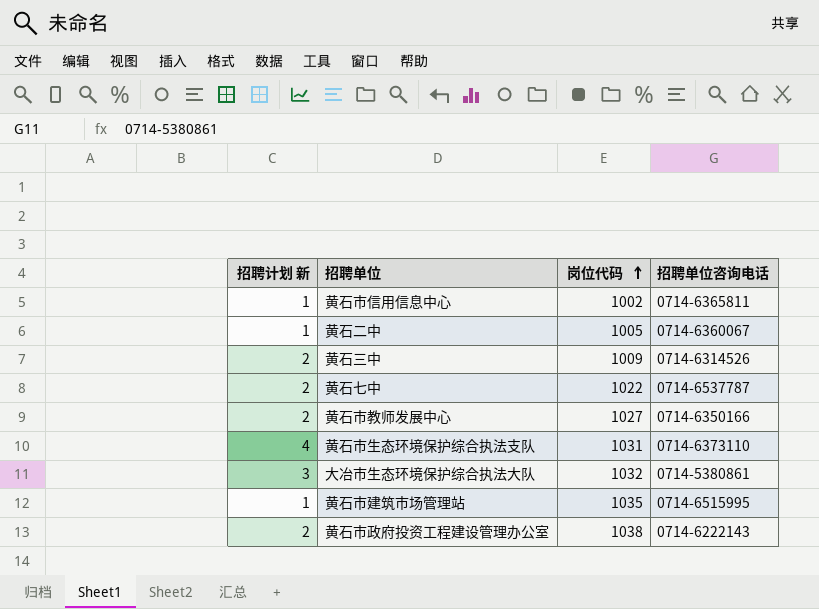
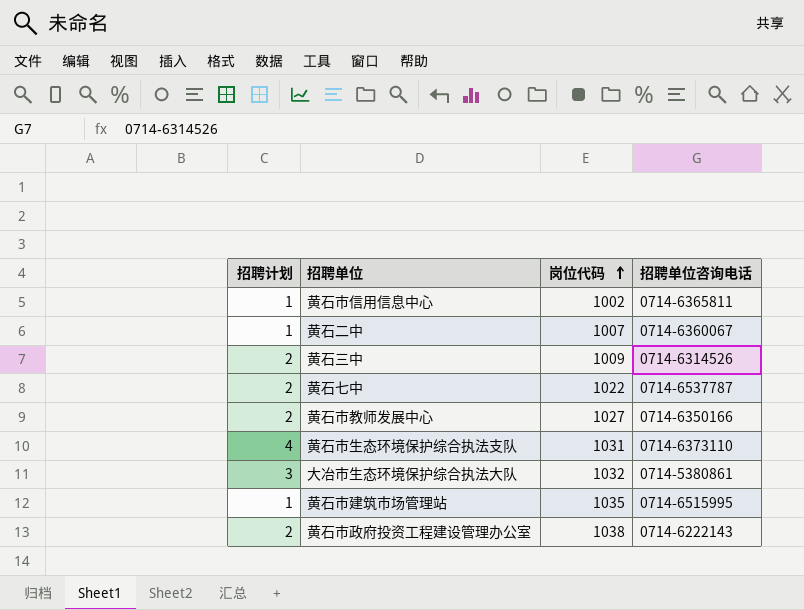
column name: 招聘计划 新 -> 招聘计划
黄石二中 | 岗位代码: 1005 -> 1007

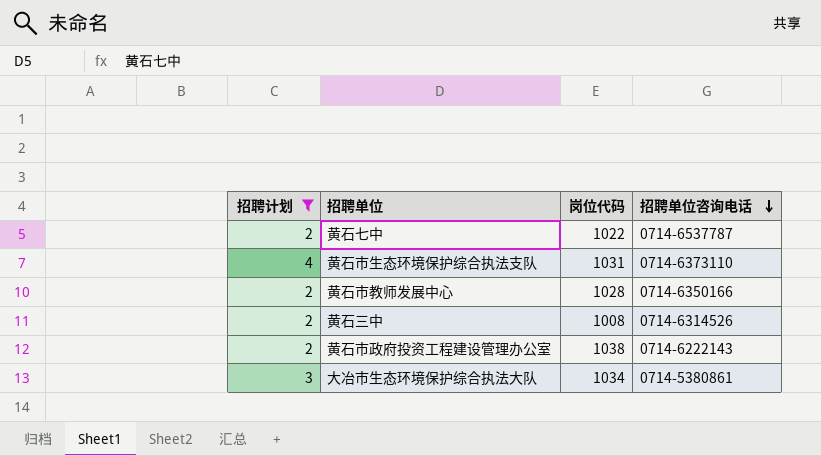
filter: none -> 招聘计划 != 1
row order: 岗位代码 ascending -> 招聘单位咨询电话 descending
黄石市教师发展中心 | 岗位代码: 1027 -> 1028
黄石三中 | 岗位代码: 1009 -> 1008
大冶市生态环境保护综合执法大队 | 岗位代码: 1032 -> 1034

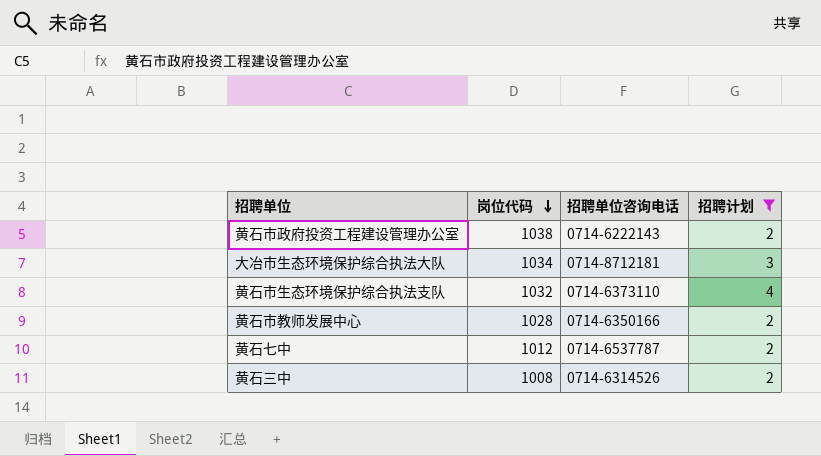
row order: 招聘单位咨询电话 descending -> 岗位代码 descending
column 招聘计划 | position: 1 -> 4
大冶市生态环境保护综合执法大队 | 招聘单位咨询电话: 0714-5380861 -> 0714-8712181
黄石市生态环境保护综合执法支队 | 岗位代码: 1031 -> 1032
黄石七中 | 岗位代码: 1022 -> 1012

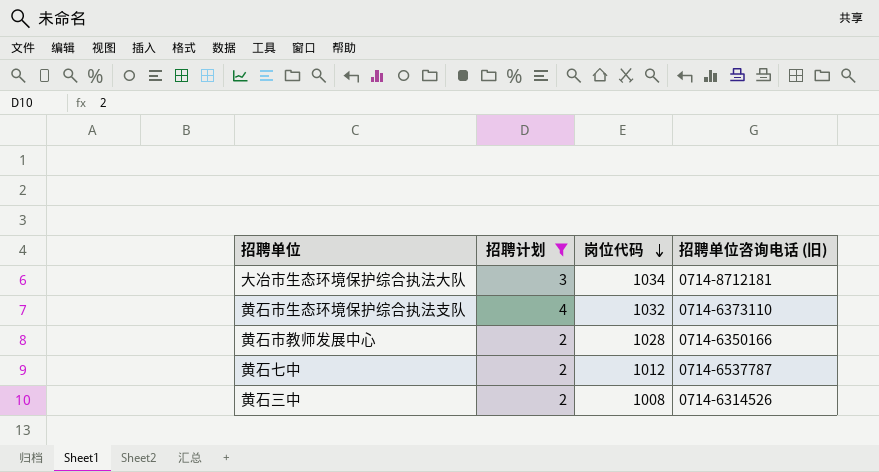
column 招聘计划 | position: 4 -> 2
column name: 招聘单位咨询电话 -> 招聘单位咨询电话 (旧)
row 黄石市政府投资工程建设管理办公室: 1038 | 0714-6222143 | 2 -> none

